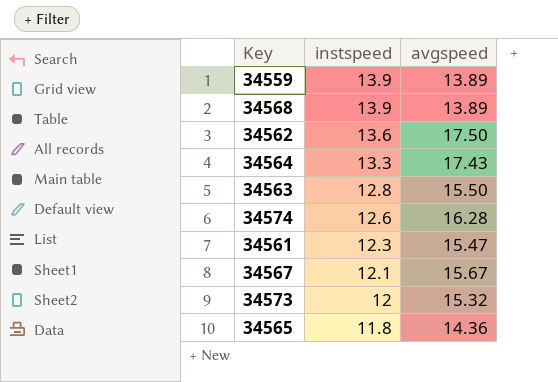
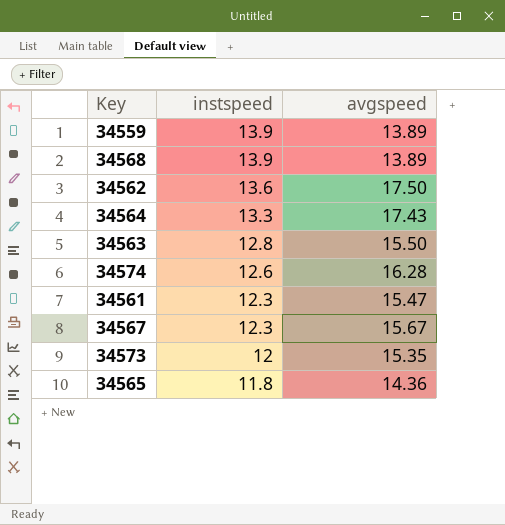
34567 | instspeed: 12.1 -> 12.3
34573 | avgspeed: 15.32 -> 15.35

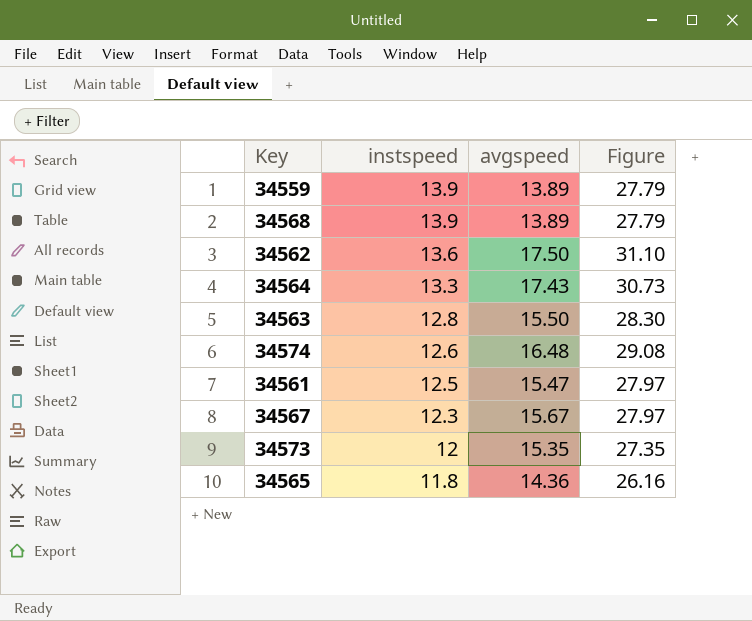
column Figure | formula: none -> [instspeed] + [avgspeed]
34574 | avgspeed: 16.28 -> 16.48
34561 | instspeed: 12.3 -> 12.5

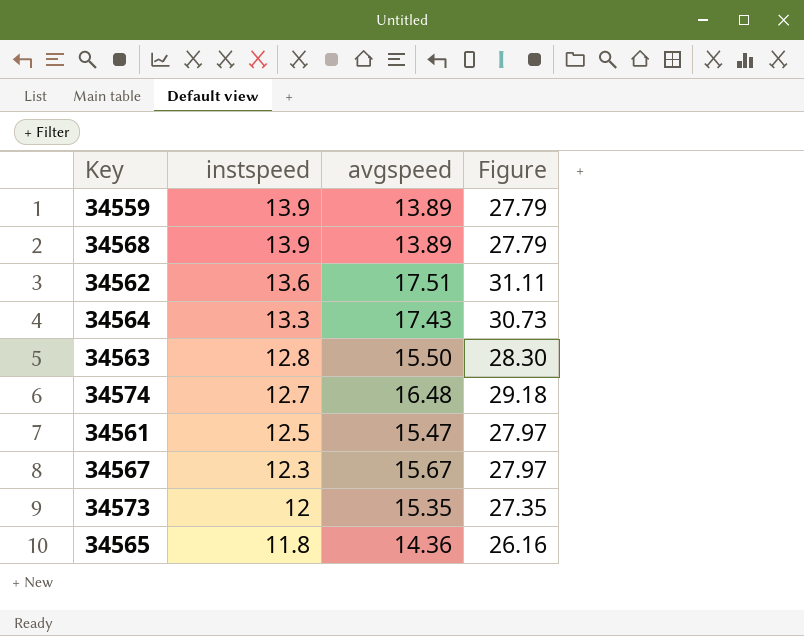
34562 | avgspeed: 17.50 -> 17.51
34562 | Figure: 31.10 -> 31.11
34574 | instspeed: 12.6 -> 12.7
34574 | Figure: 29.08 -> 29.18

